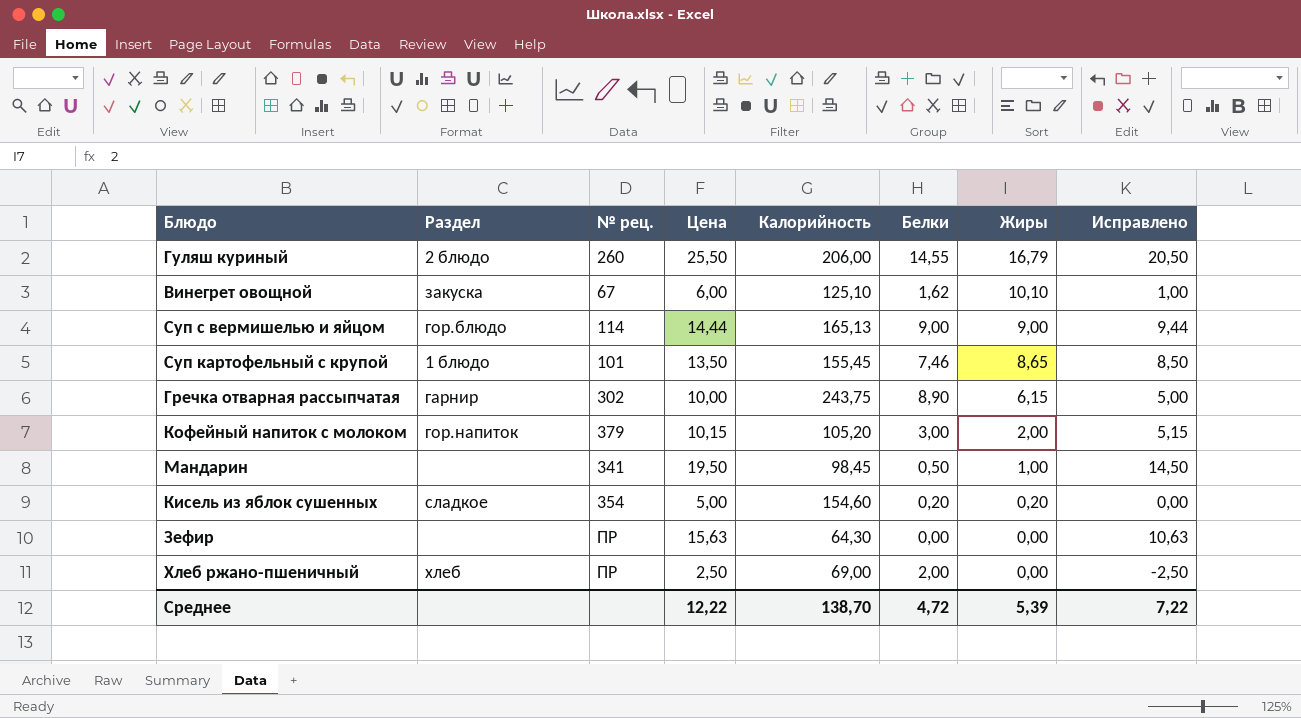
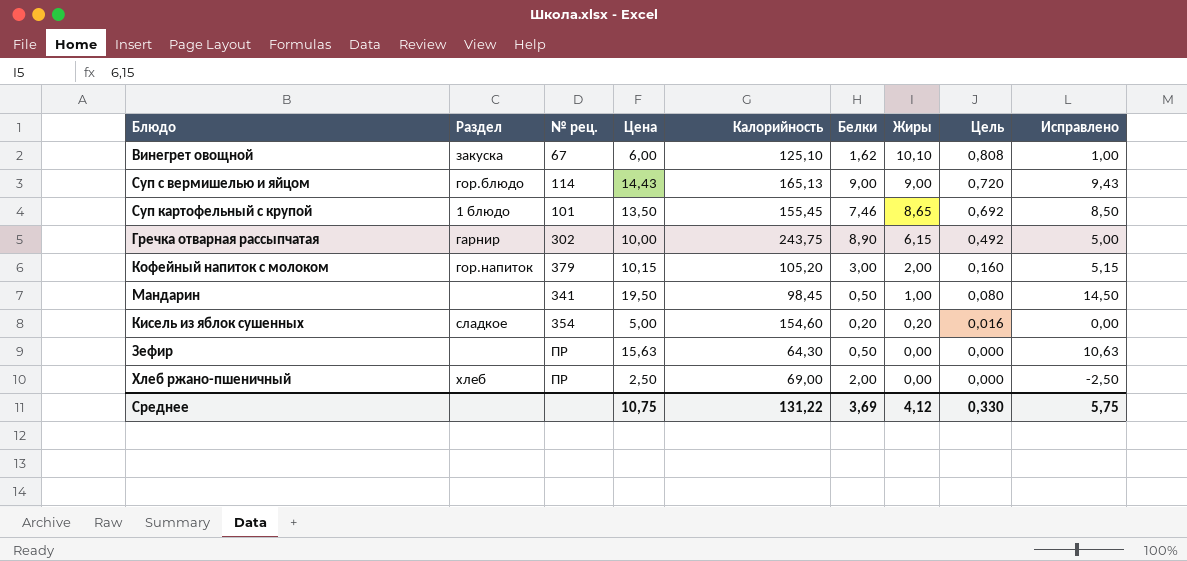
column Цель | formula: none -> [Жиры] * 0,08
row Гуляш куриный: 2 блюдо | 260 | 25,50 | 206,00 | 14,55 | 16,79 | 20,50 -> none
Суп с вермишелью и яйцом | Цена: 14,44 -> 14,43
Суп с вермишелью и яйцом | Исправлено: 9,44 -> 9,43
Зефир | Белки: 0,00 -> 0,50
Среднее | Цена: 12,22 -> 10,75
Среднее | Калорийность: 138,70 -> 131,22
Среднее | Белки: 4,72 -> 3,69
Среднее | Жиры: 5,39 -> 4,12
Среднее | Исправлено: 7,22 -> 5,75

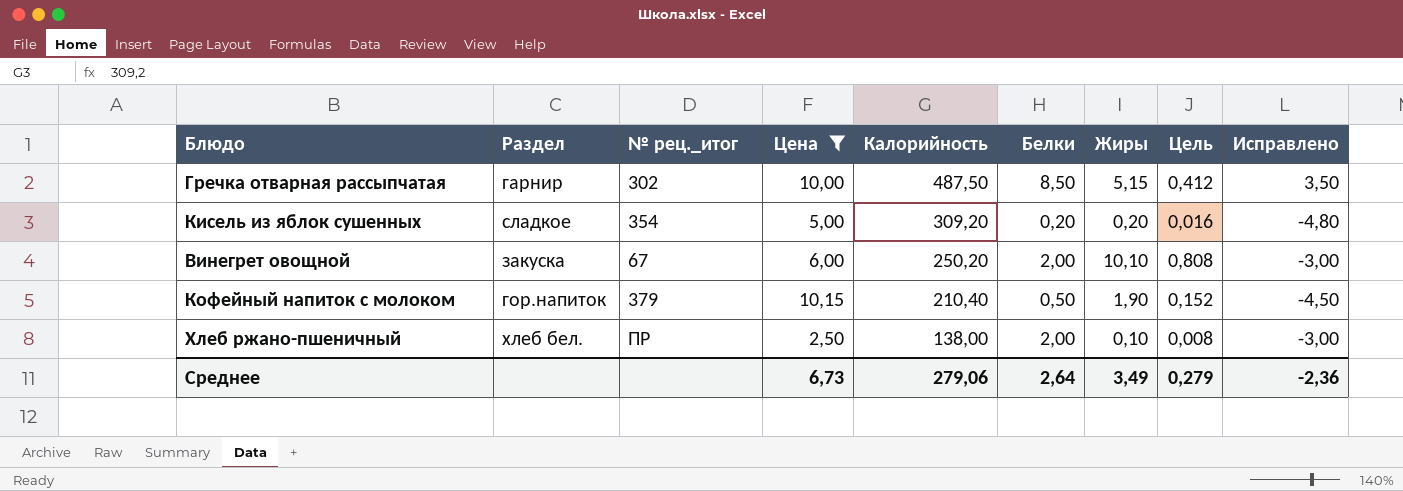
filter: none -> Цена <= 10,15
row order: Жиры descending -> Калорийность descending
column name: № рец. -> № рец._итог
column Исправлено | formula: [Цена] - 5 -> [Белки] - 5
Гречка отварная рассыпчатая | Калорийность: 243,75 -> 487,50
Гречка отварная рассыпчатая | Белки: 8,90 -> 8,50
Гречка отварная рассыпчатая | Жиры: 6,15 -> 5,15
Гречка отварная рассыпчатая | Цель: 0,492 -> 0,412
Кисель из яблок сушенных | Калорийность: 154,60 -> 309,20
Винегрет овощной | Калорийность: 125,10 -> 250,20
Винегрет овощной | Белки: 1,62 -> 2,00
Кофейный напиток с молоком | Калорийность: 105,20 -> 210,40
Кофейный напиток с молоком | Белки: 3,00 -> 0,50
Кофейный напиток с молоком | Жиры: 2,00 -> 1,90
Кофейный напиток с молоком | Цель: 0,160 -> 0,152
Хлеб ржано-пшеничный | Раздел: хлеб -> хлеб бел.
Хлеб ржано-пшеничный | Калорийность: 69,00 -> 138,00
Хлеб ржано-пшеничный | Жиры: 0,00 -> 0,10
Хлеб ржано-пшеничный | Цель: 0,000 -> 0,008
Среднее | Цена: 10,75 -> 6,73
Среднее | Калорийность: 131,22 -> 279,06
Среднее | Белки: 3,69 -> 2,64
Среднее | Жиры: 4,12 -> 3,49
Среднее | Цель: 0,330 -> 0,279
Среднее | Исправлено: 5,75 -> -2,36

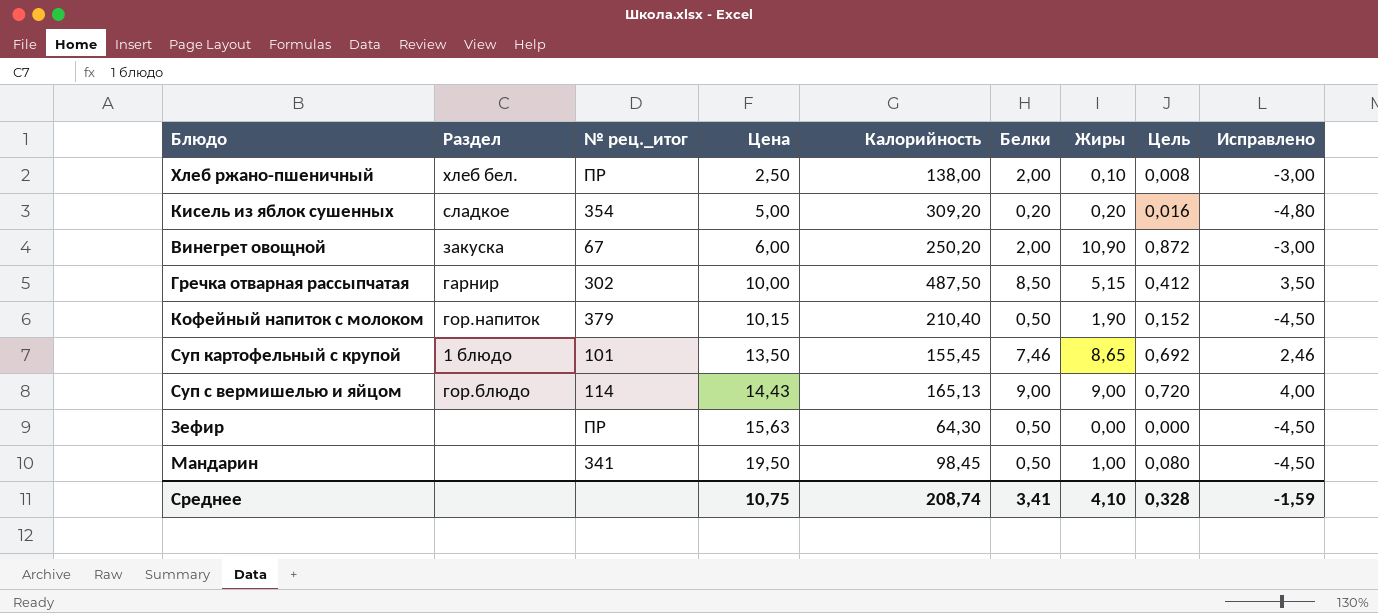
filter: Цена <= 10,15 -> none
row order: Калорийность descending -> Цена ascending
Винегрет овощной | Жиры: 10,10 -> 10,90
Винегрет овощной | Цель: 0,808 -> 0,872
Среднее | Цена: 6,73 -> 10,75
Среднее | Калорийность: 279,06 -> 208,74
Среднее | Белки: 2,64 -> 3,41
Среднее | Жиры: 3,49 -> 4,10
Среднее | Цель: 0,279 -> 0,328
Среднее | Исправлено: -2,36 -> -1,59

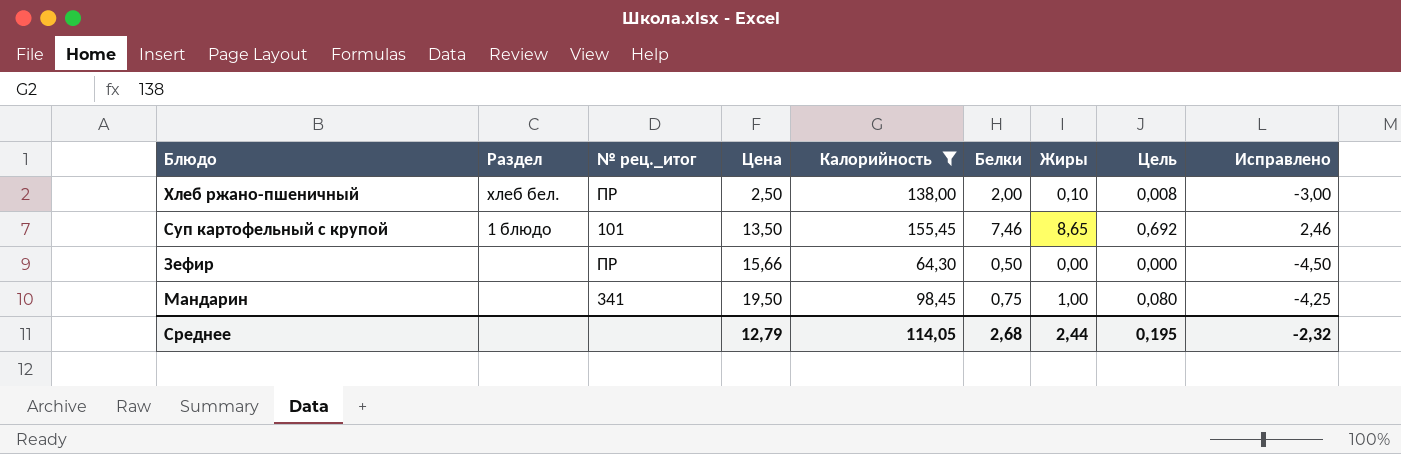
filter: none -> Калорийность <= 155,45
Зефир | Цена: 15,63 -> 15,66
Мандарин | Белки: 0,50 -> 0,75
Мандарин | Исправлено: -4,50 -> -4,25
Среднее | Цена: 10,75 -> 12,79
Среднее | Калорийность: 208,74 -> 114,05
Среднее | Белки: 3,41 -> 2,68
Среднее | Жиры: 4,10 -> 2,44
Среднее | Цель: 0,328 -> 0,195
Среднее | Исправлено: -1,59 -> -2,32

